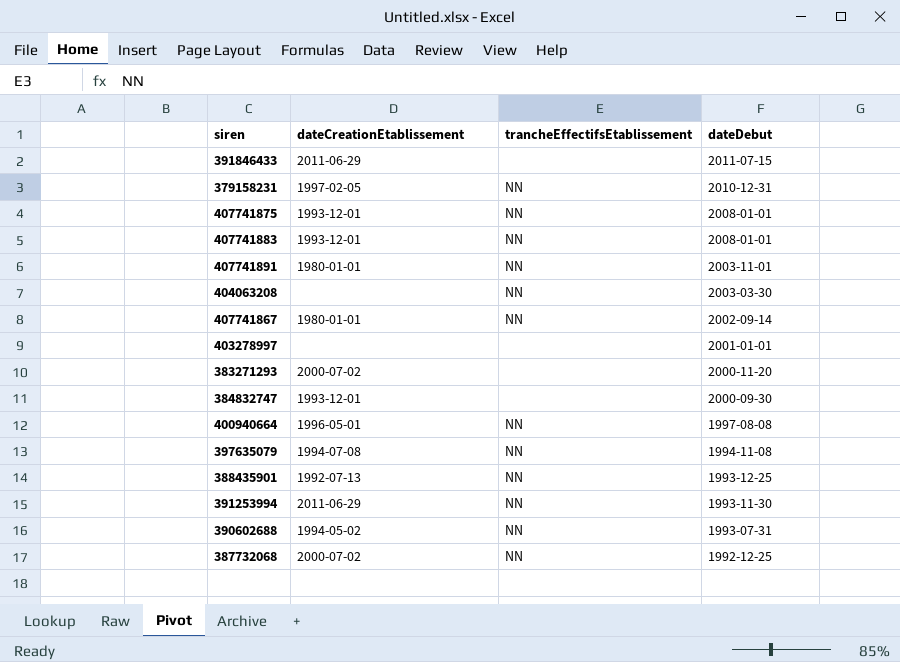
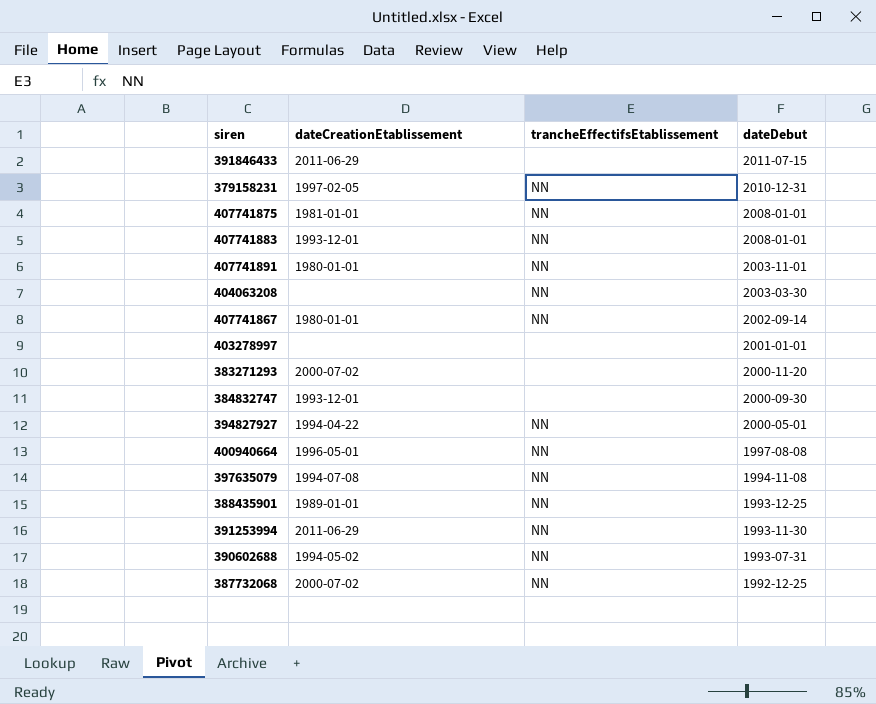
407741875 | dateCreationEtablissement: 1993-12-01 -> 1981-01-01
row 394827927: none -> 1994-04-22 | NN | 2000-05-01
388435901 | dateCreationEtablissement: 1992-07-13 -> 1989-01-01

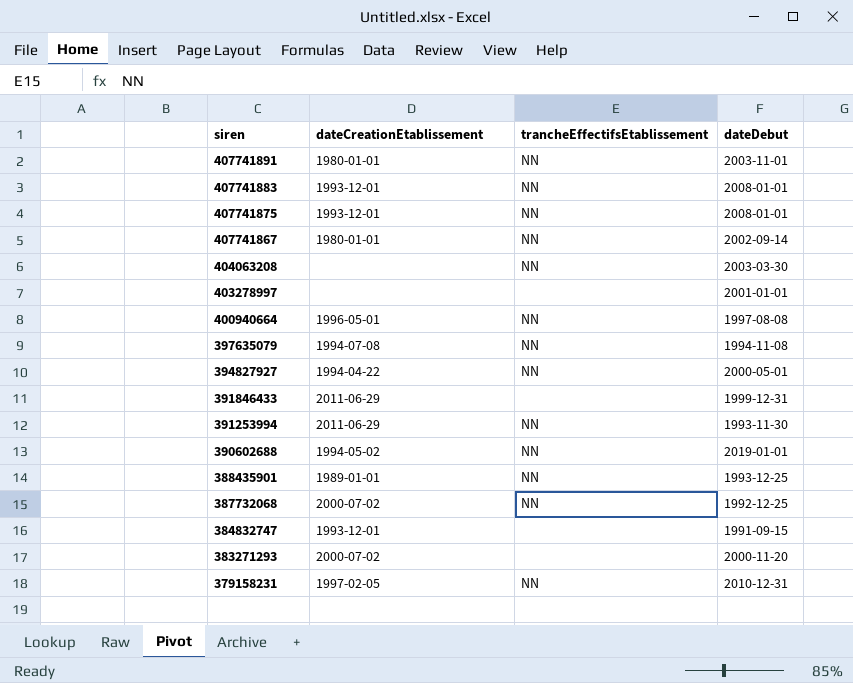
row order: dateDebut descending -> siren descending
407741875 | dateCreationEtablissement: 1981-01-01 -> 1993-12-01
391846433 | dateDebut: 2011-07-15 -> 1999-12-31
390602688 | dateDebut: 1993-07-31 -> 2019-01-01
384832747 | dateDebut: 2000-09-30 -> 1991-09-15

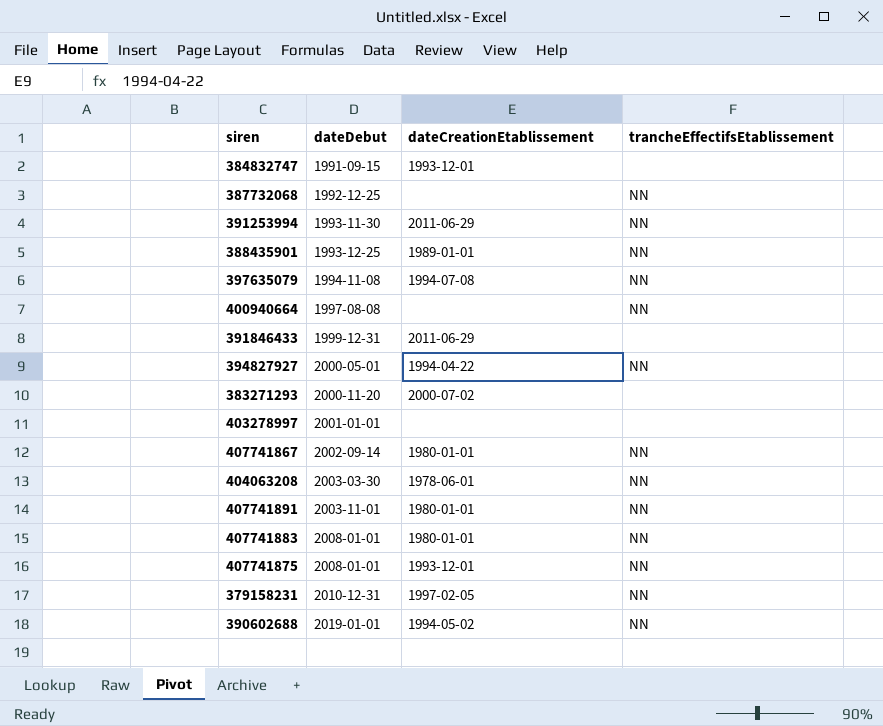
row order: siren descending -> dateDebut ascending
column dateDebut | position: 4 -> 2
387732068 | dateCreationEtablissement: 2000-07-02 -> none
400940664 | dateCreationEtablissement: 1996-05-01 -> none
404063208 | dateCreationEtablissement: none -> 1978-06-01
407741883 | dateCreationEtablissement: 1993-12-01 -> 1980-01-01

